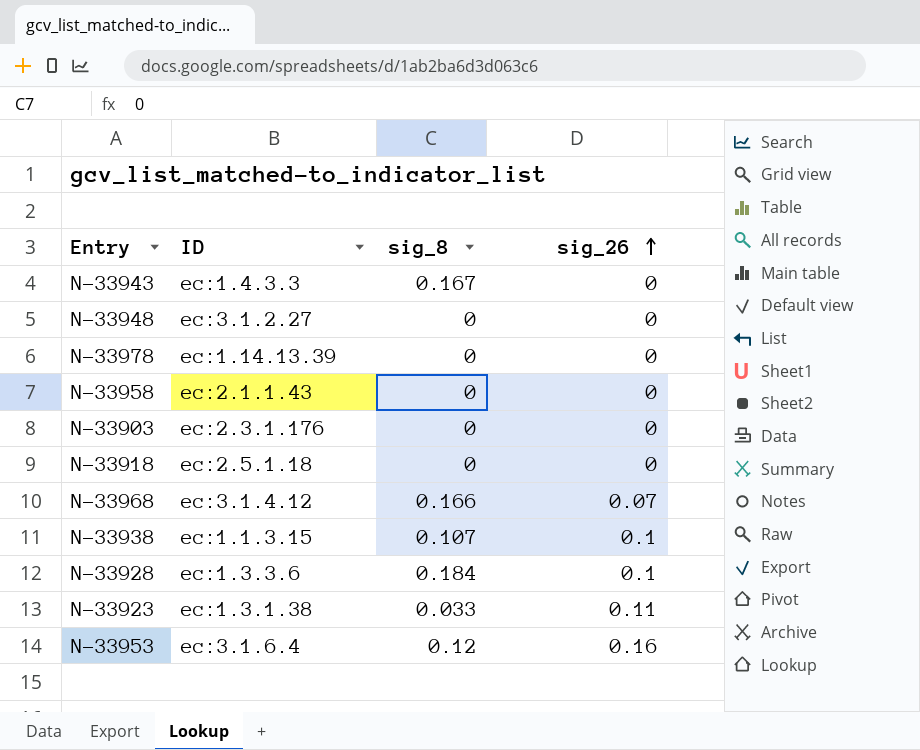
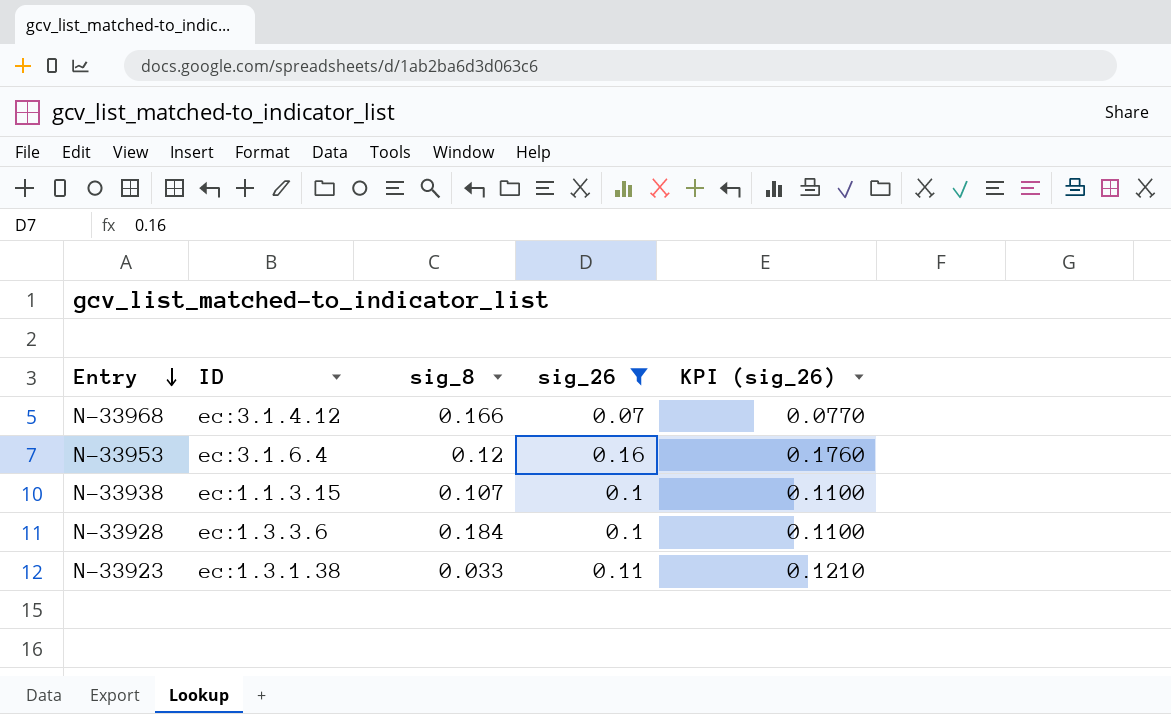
filter: none -> sig_26 != 0
row order: sig_26 ascending -> Entry descending
column KPI (sig_26) | formula: none -> [sig_26] * 1.1

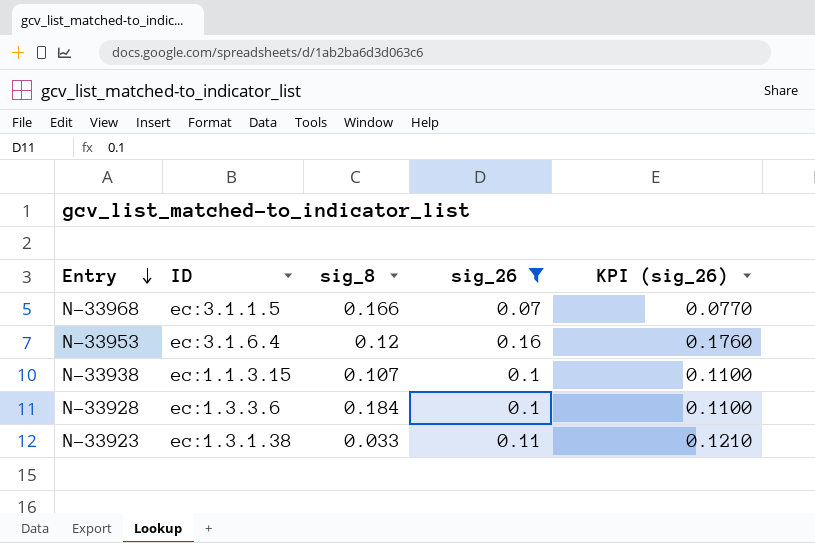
N-33968 | ID: ec:3.1.4.12 -> ec:3.1.1.5

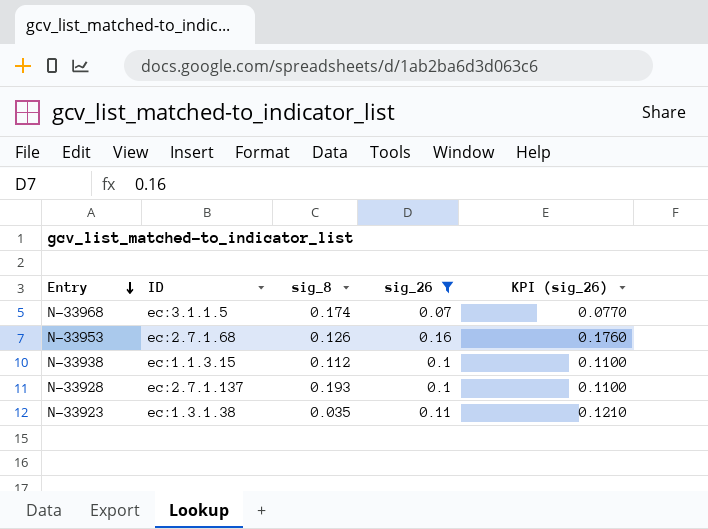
N-33968 | sig_8: 0.166 -> 0.174
N-33953 | ID: ec:3.1.6.4 -> ec:2.7.1.68
N-33953 | sig_8: 0.12 -> 0.126
N-33938 | sig_8: 0.107 -> 0.112
N-33928 | ID: ec:1.3.3.6 -> ec:2.7.1.137
N-33928 | sig_8: 0.184 -> 0.193
N-33923 | sig_8: 0.033 -> 0.035

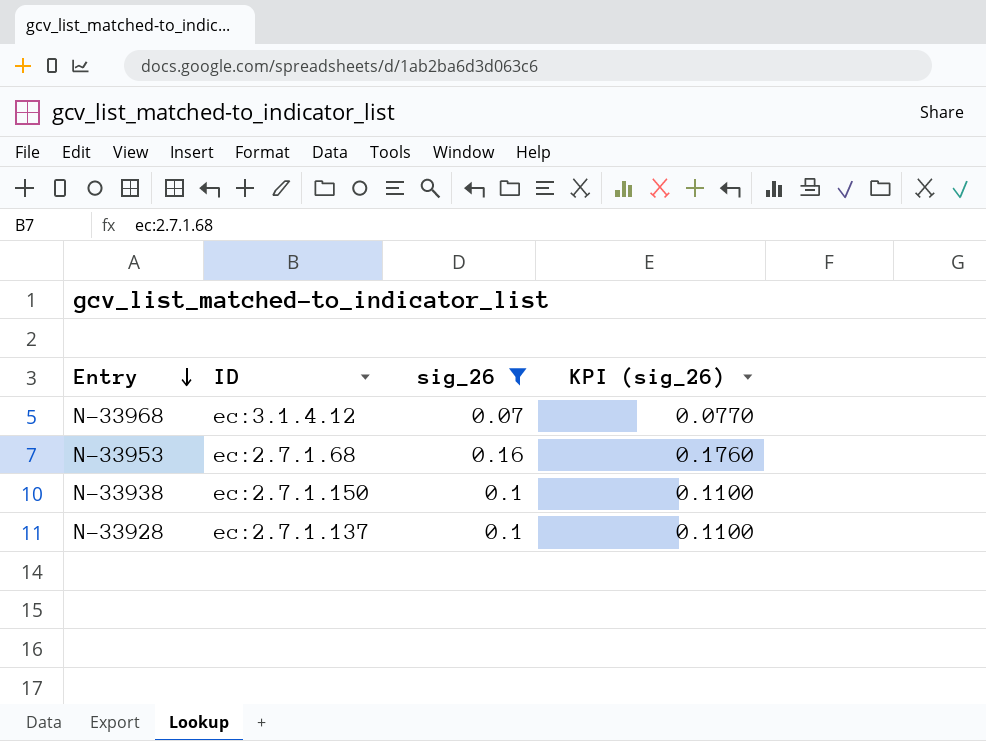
column sig_8 | position: 3 -> none
row N-33923: ec:1.3.1.38 | 0.035 | 0.11 | 0.1210 -> none
N-33968 | ID: ec:3.1.1.5 -> ec:3.1.4.12
N-33938 | ID: ec:1.1.3.15 -> ec:2.7.1.150

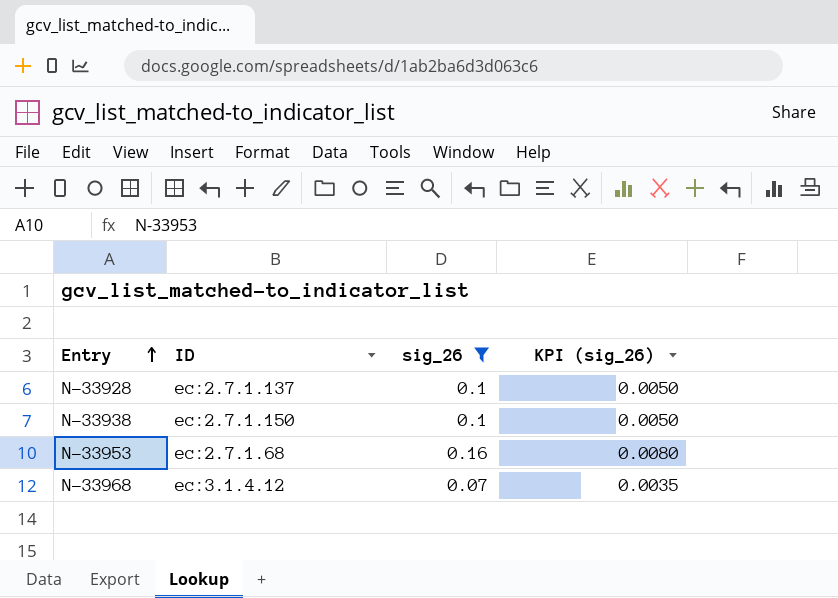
row order: Entry descending -> Entry ascending
column KPI (sig_26) | formula: [sig_26] * 1.1 -> [sig_26] * 0.05

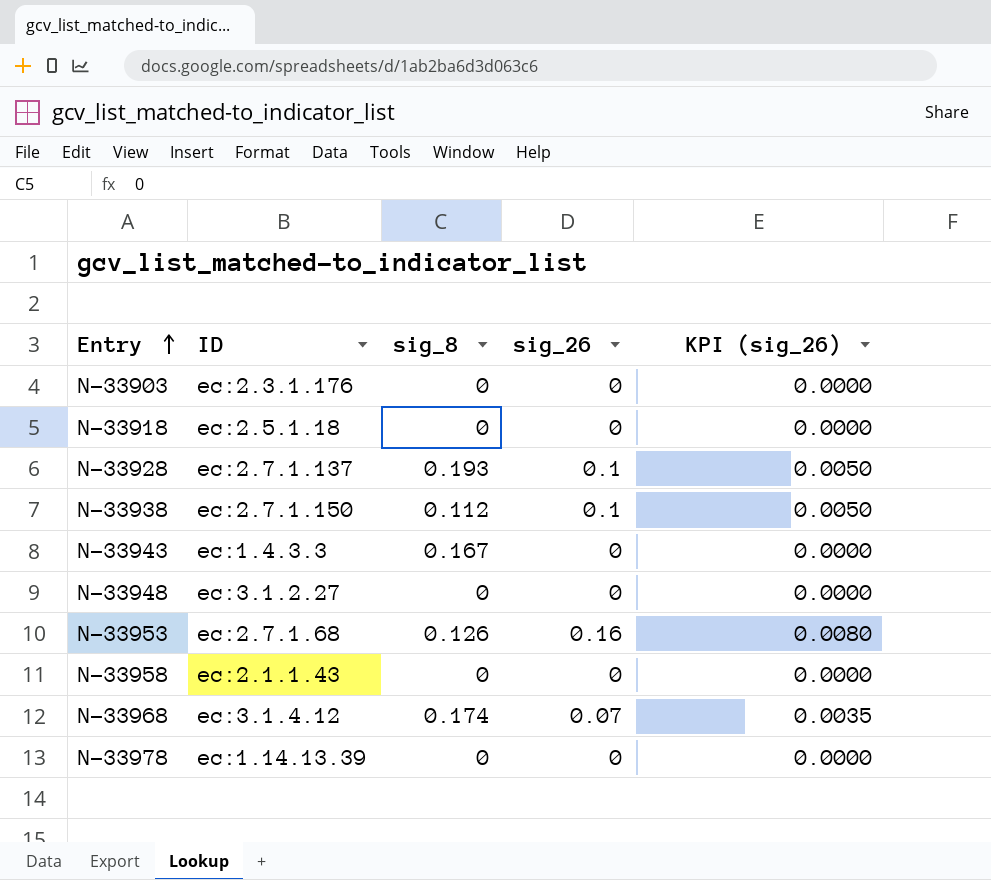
filter: sig_26 != 0 -> none
column sig_8 | position: none -> 3

